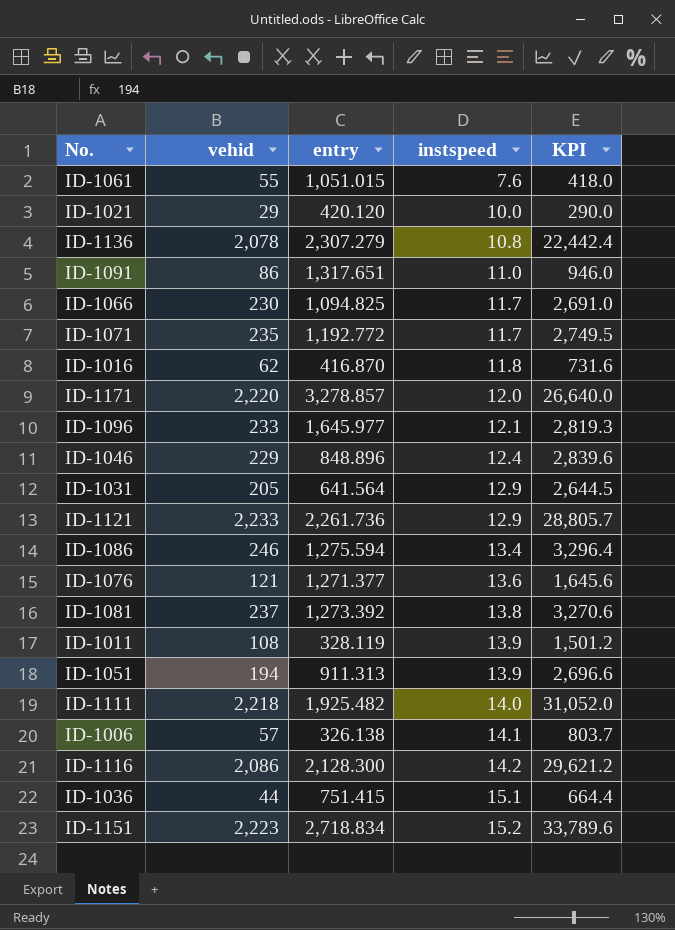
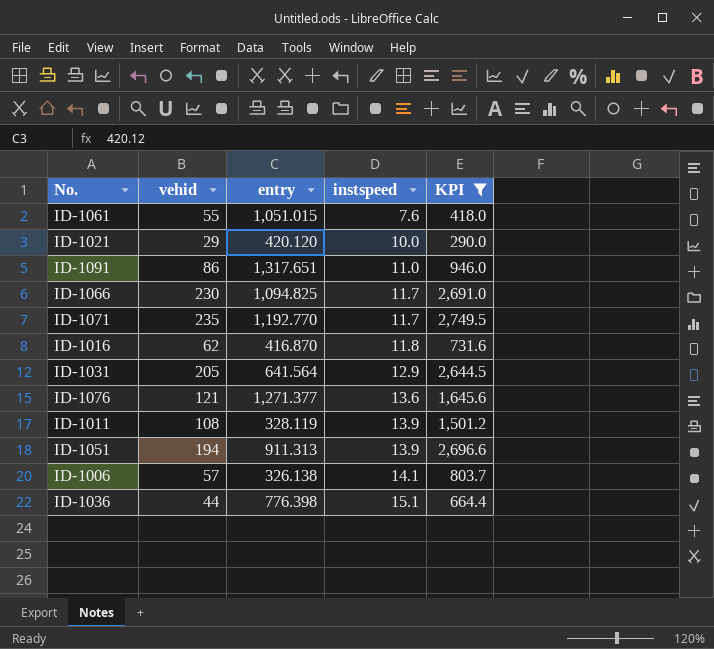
filter: none -> KPI <= 2,749.5
ID-1071 | entry: 1,192.772 -> 1,192.770
ID-1036 | entry: 751.415 -> 776.398

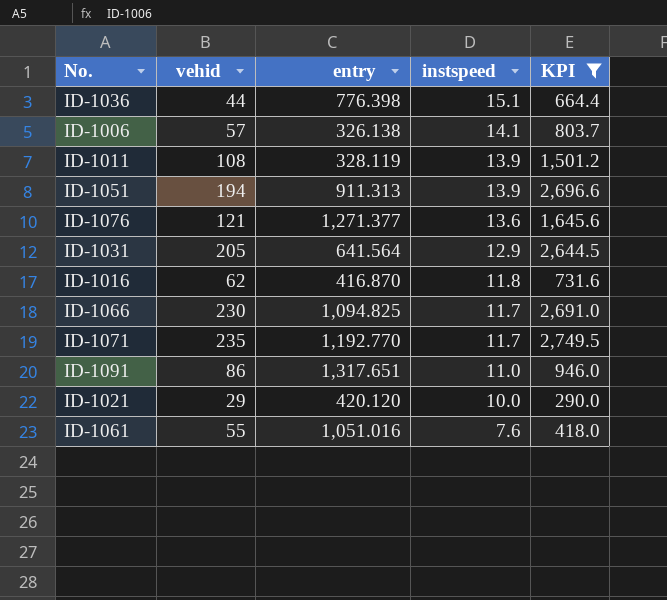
row order: instspeed ascending -> instspeed descending
ID-1061 | entry: 1,051.015 -> 1,051.016

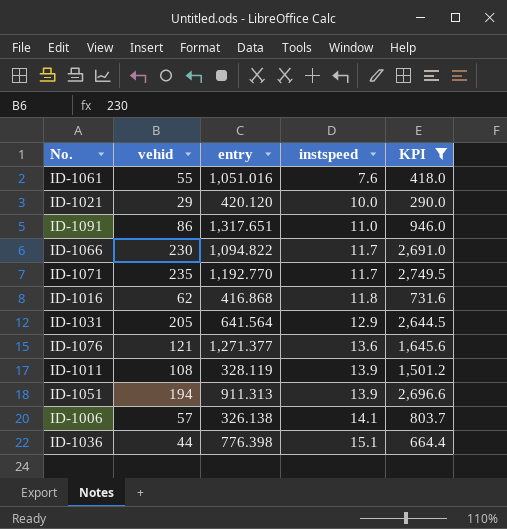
row order: instspeed descending -> instspeed ascending
ID-1066 | entry: 1,094.825 -> 1,094.822
ID-1016 | entry: 416.870 -> 416.868

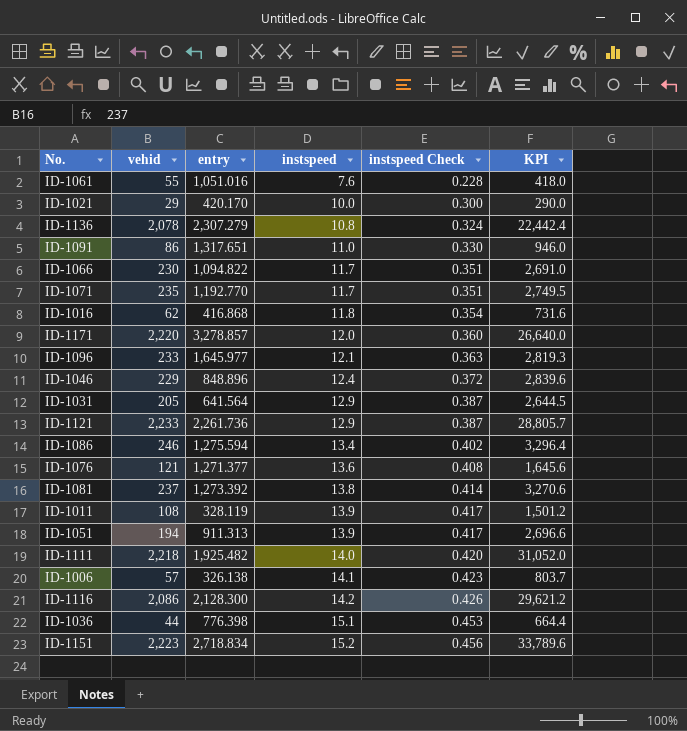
filter: KPI <= 2,749.5 -> none
column instspeed Check | formula: none -> [instspeed] * 0.03
ID-1021 | entry: 420.120 -> 420.170

